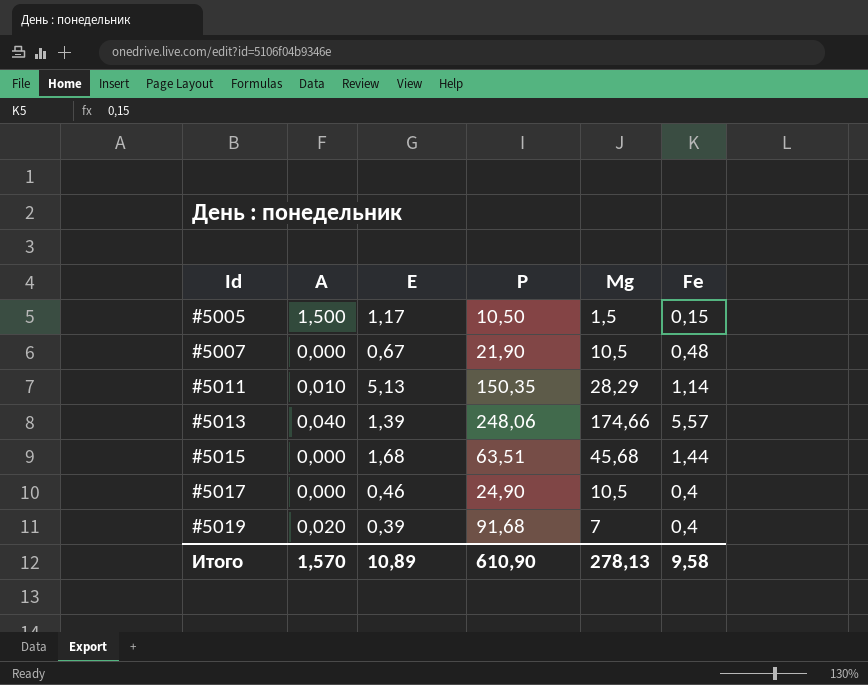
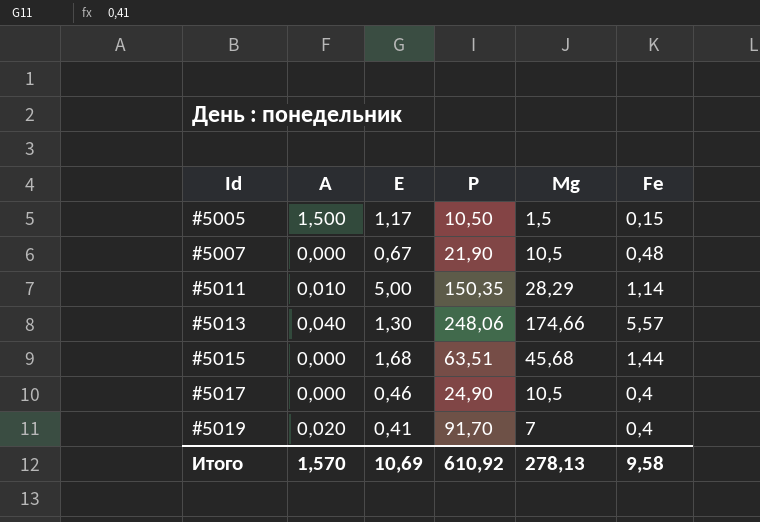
#5011 | Е: 5,13 -> 5,00
#5013 | Е: 1,39 -> 1,30
#5019 | Е: 0,39 -> 0,41
#5019 | P: 91,68 -> 91,70
Итого | Е: 10,89 -> 10,69
Итого | P: 610,90 -> 610,92

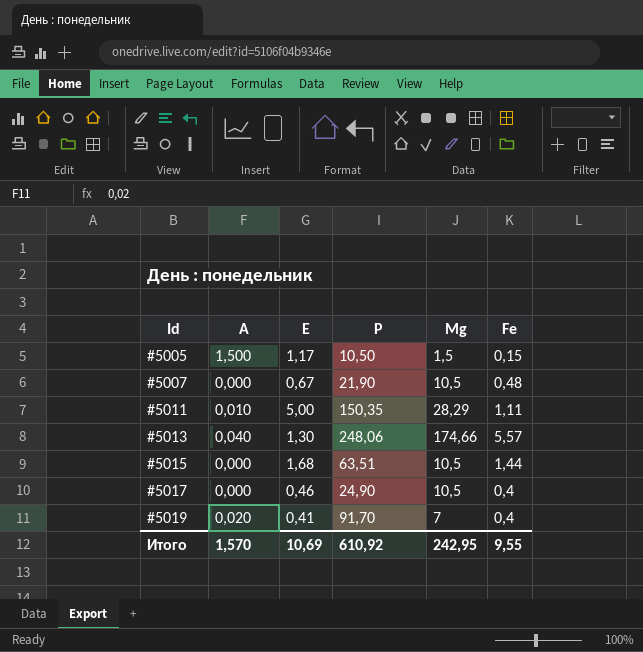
#5011 | Fe: 1,14 -> 1,11
#5015 | Mg: 45,68 -> 10,5
Итого | Mg: 278,13 -> 242,95
Итого | Fe: 9,58 -> 9,55

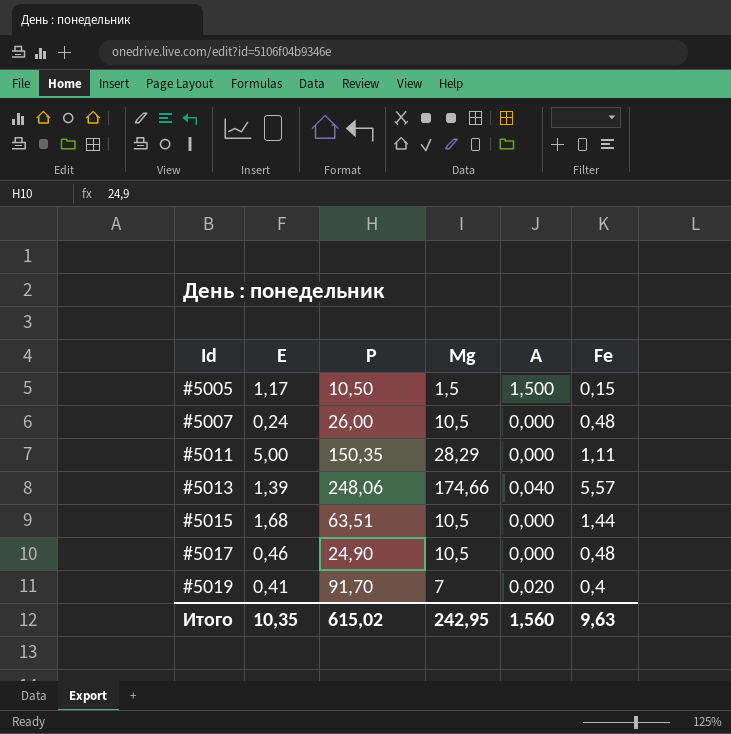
column А | position: 2 -> 5
#5007 | Е: 0,67 -> 0,24
#5007 | P: 21,90 -> 26,00
#5011 | А: 0,010 -> 0,000
#5013 | Е: 1,30 -> 1,39
#5017 | Fe: 0,4 -> 0,48
Итого | Е: 10,69 -> 10,35
Итого | P: 610,92 -> 615,02
Итого | А: 1,570 -> 1,560
Итого | Fe: 9,55 -> 9,63

